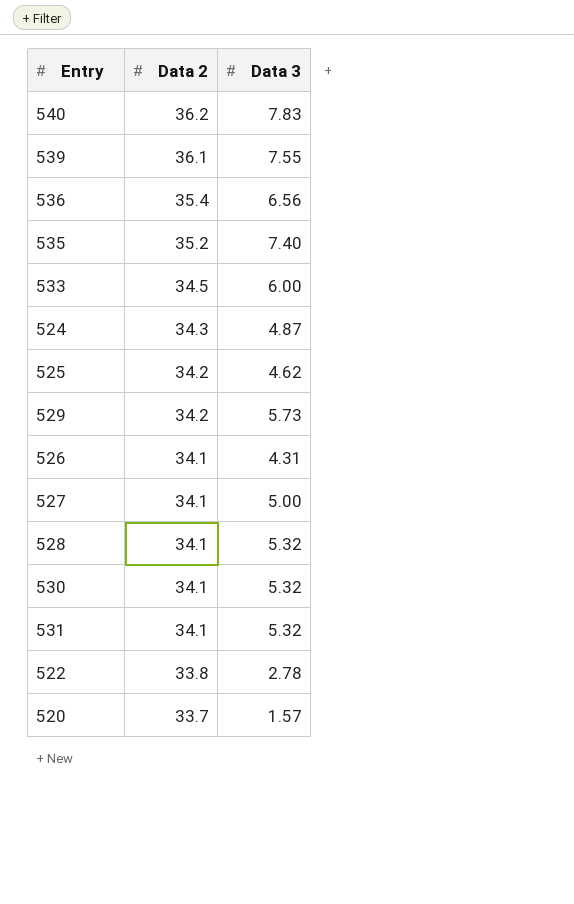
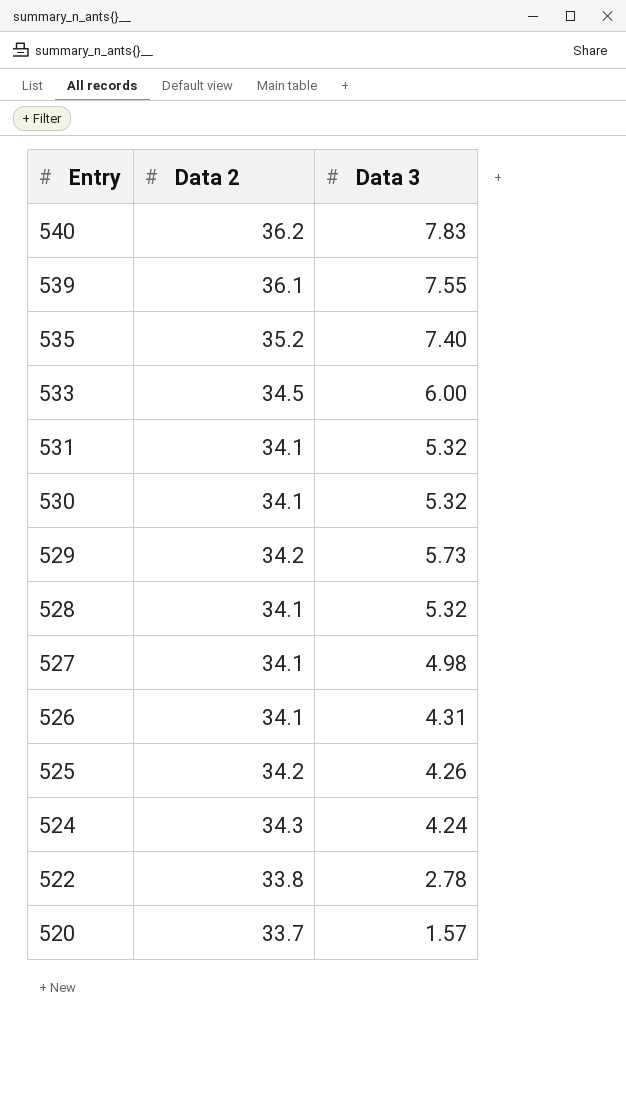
row order: Data 2 descending -> Entry descending
row 536: 35.4 | 6.56 -> none
527 | Data 3: 5.00 -> 4.98
525 | Data 3: 4.62 -> 4.26
524 | Data 3: 4.87 -> 4.24

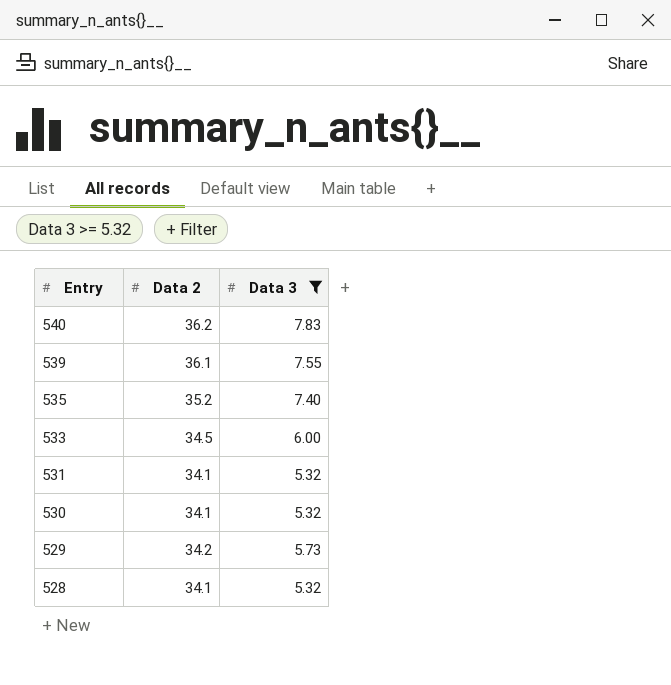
filter: none -> Data 3 >= 5.32

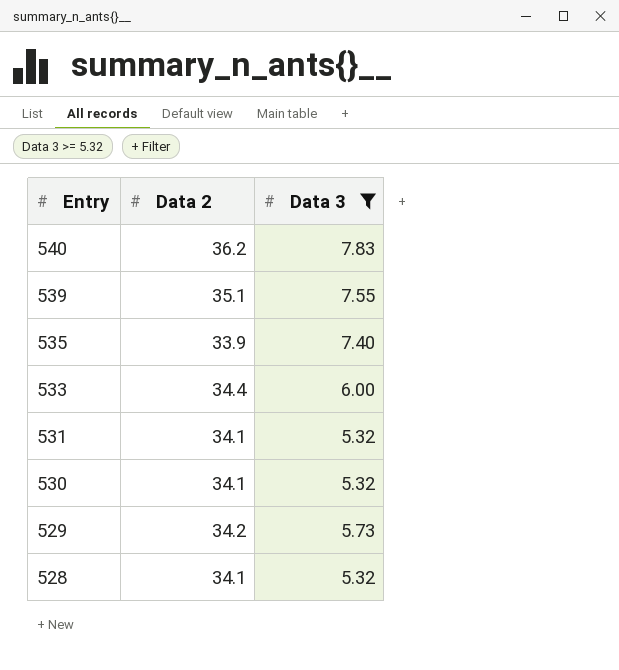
539 | Data 2: 36.1 -> 35.1
535 | Data 2: 35.2 -> 33.9
533 | Data 2: 34.5 -> 34.4

